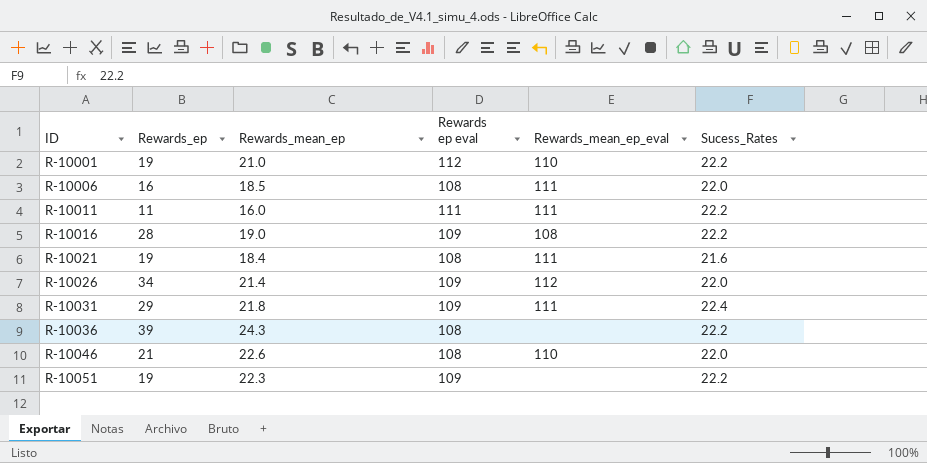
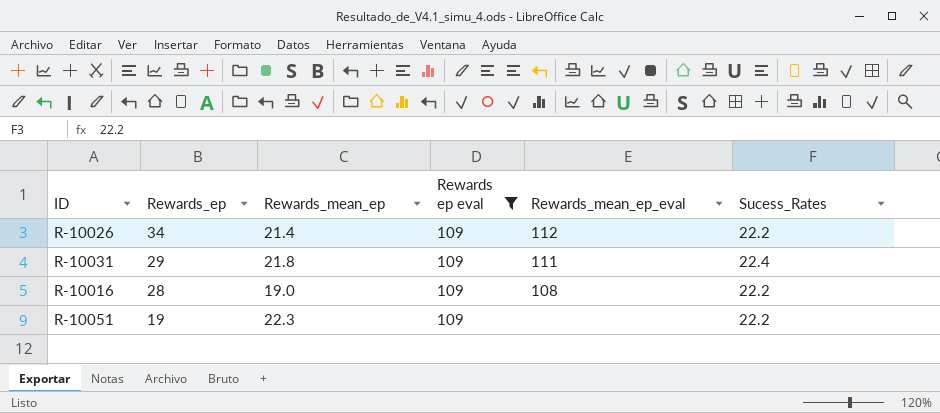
filter: none -> Rewards ep eval = 109
row order: ID ascending -> Rewards_ep descending
R-10026 | Sucess_Rates: 22.0 -> 22.2

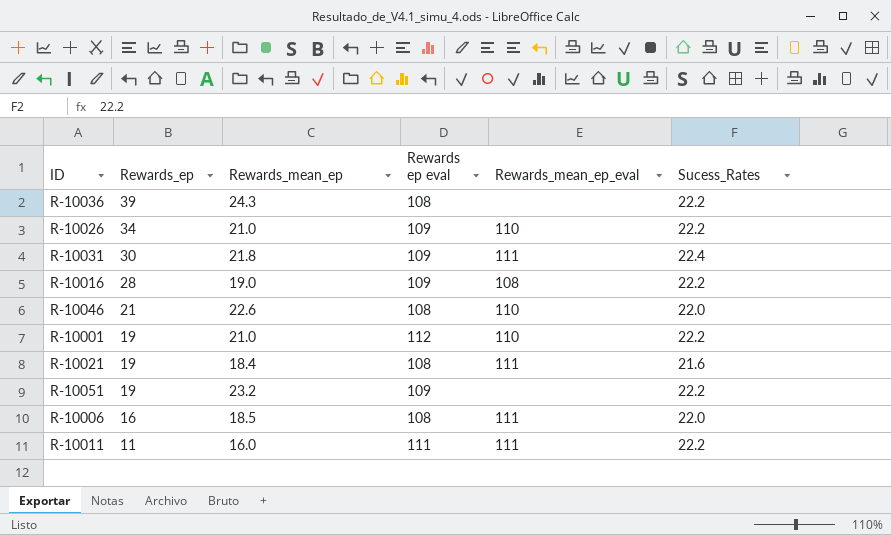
filter: Rewards ep eval = 109 -> none
R-10026 | Rewards_mean_ep: 21.4 -> 21.0
R-10026 | Rewards_mean_ep_eval: 112 -> 110
R-10031 | Rewards_ep: 29 -> 30
R-10051 | Rewards_mean_ep: 22.3 -> 23.2

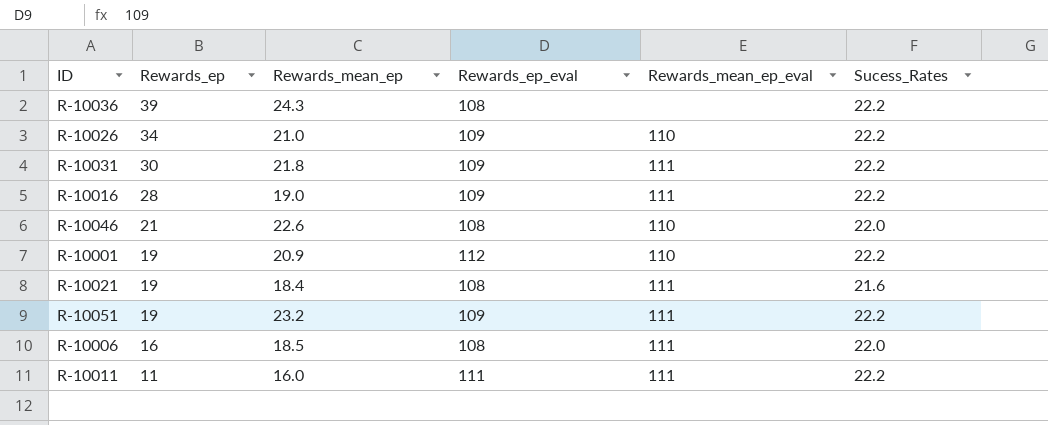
column name: Rewards ep eval -> Rewards_ep_eval
R-10031 | Sucess_Rates: 22.4 -> 22.2
R-10016 | Rewards_mean_ep_eval: 108 -> 111
R-10001 | Rewards_mean_ep: 21.0 -> 20.9
R-10051 | Rewards_mean_ep_eval: none -> 111

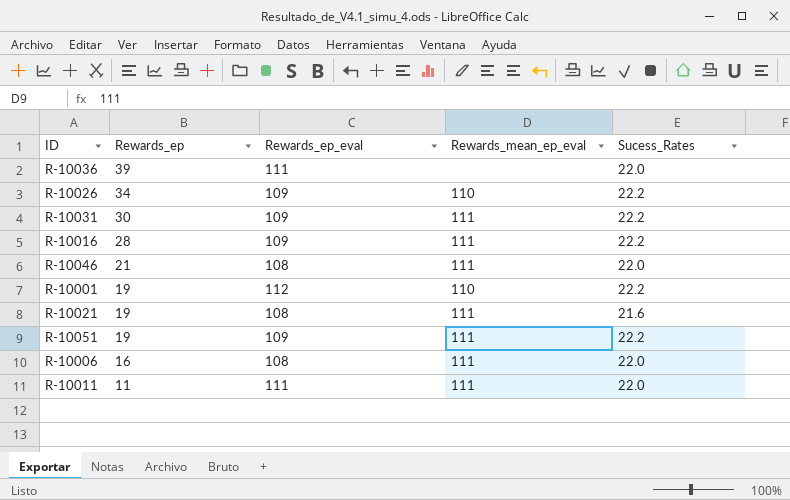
column Rewards_mean_ep | position: 3 -> none
R-10036 | Rewards_ep_eval: 108 -> 111
R-10036 | Sucess_Rates: 22.2 -> 22.0
R-10046 | Rewards_mean_ep_eval: 110 -> 111
R-10011 | Sucess_Rates: 22.2 -> 22.0

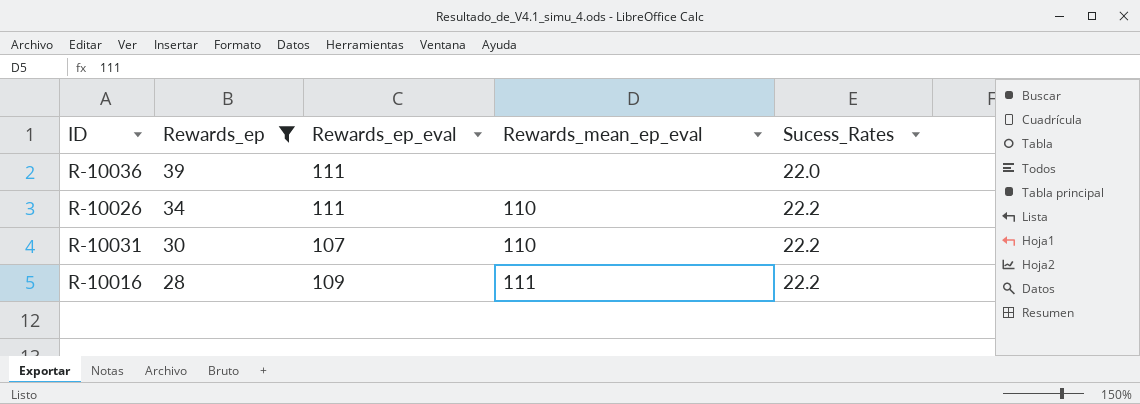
filter: none -> Rewards_ep >= 28
R-10026 | Rewards_ep_eval: 109 -> 111
R-10031 | Rewards_ep_eval: 109 -> 107
R-10031 | Rewards_mean_ep_eval: 111 -> 110

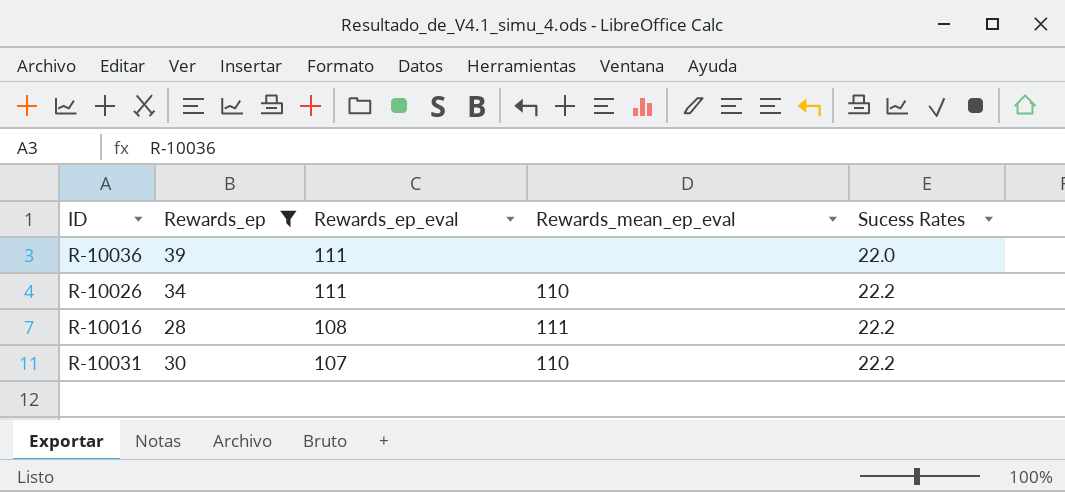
row order: Rewards_ep descending -> Rewards_ep_eval descending
column name: Sucess_Rates -> Sucess Rates
R-10016 | Rewards_ep_eval: 109 -> 108

